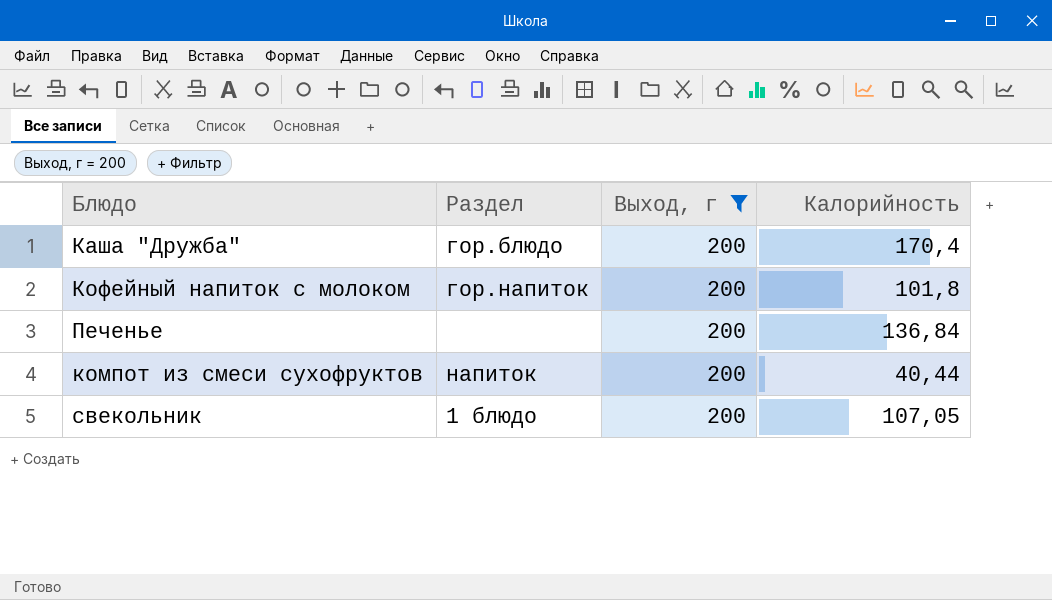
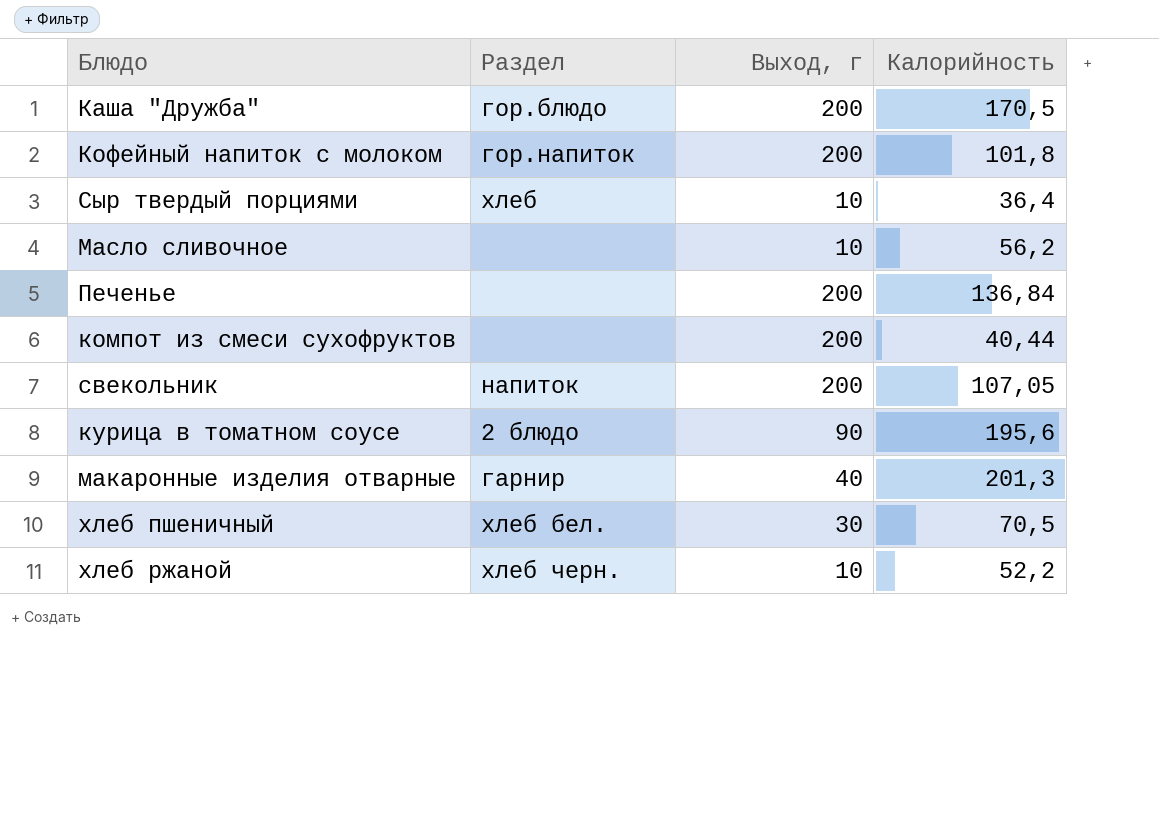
filter: Выход, г = 200 -> none
Каша "Дружба" | Калорийность: 170,4 -> 170,5
компот из смеси сухофруктов | Раздел: напиток -> none
свекольник | Раздел: 1 блюдо -> напиток

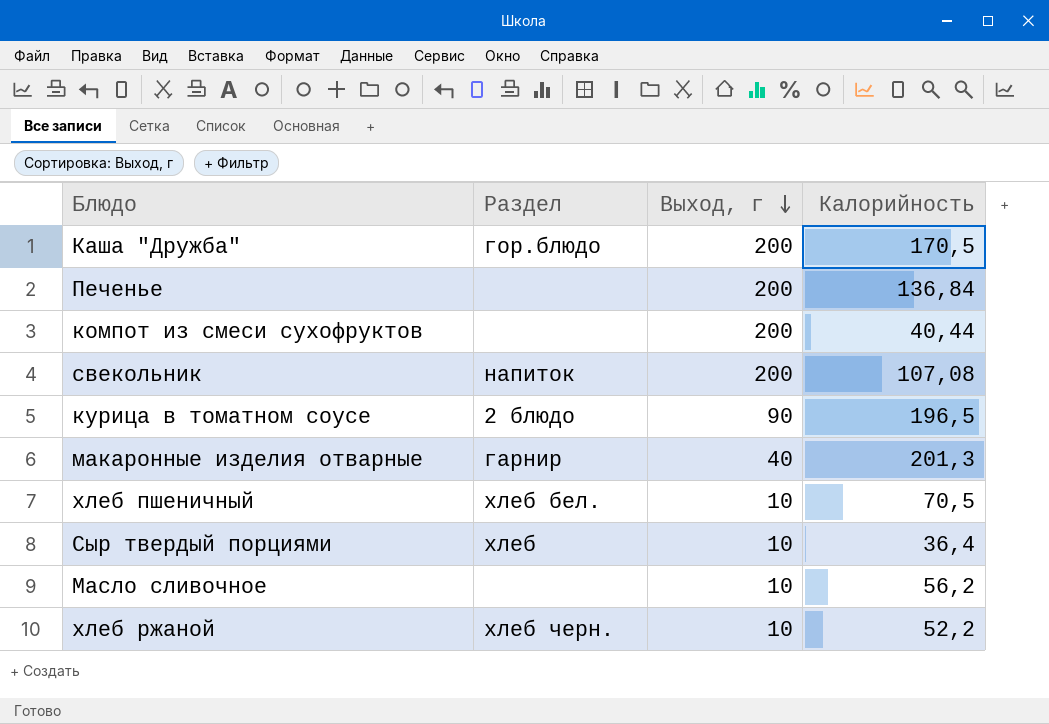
row order: none -> Выход, г descending
row Кофейный напиток с молоком: гор.напиток | 200 | 101,8 -> none
свекольник | Калорийность: 107,05 -> 107,08
курица в томатном соусе | Калорийность: 195,6 -> 196,5
хлеб пшеничный | Выход, г: 30 -> 10

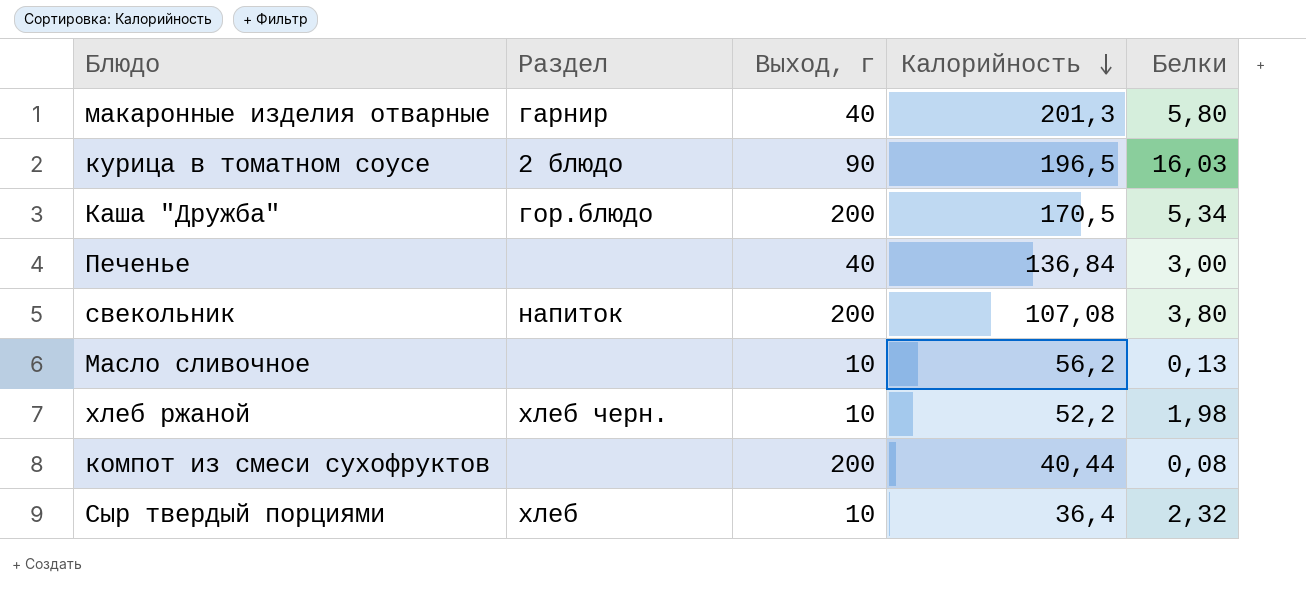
row order: Выход, г descending -> Калорийность descending
column Белки | position: none -> 5
row хлеб пшеничный: хлеб бел. | 10 | 70,5 -> none
Печенье | Выход, г: 200 -> 40

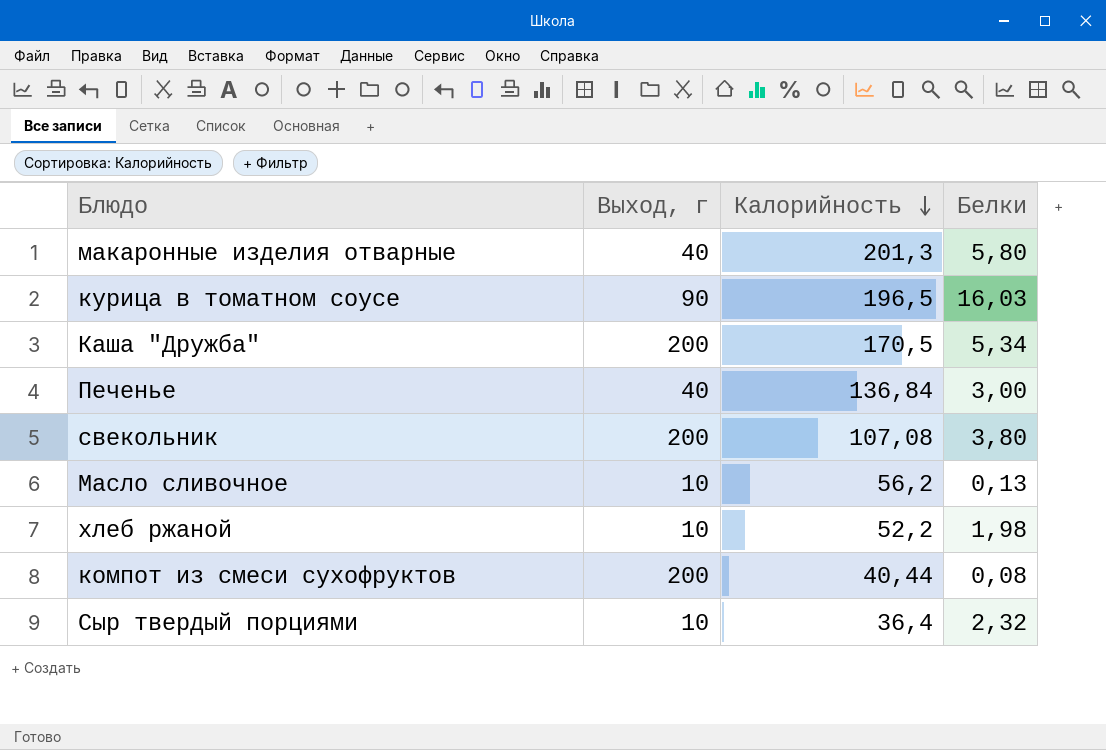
column Раздел | position: 2 -> none

